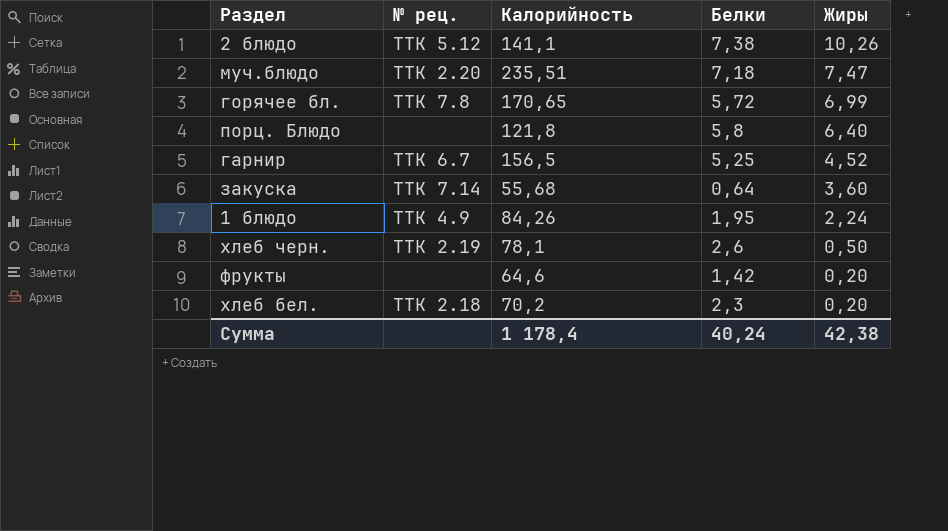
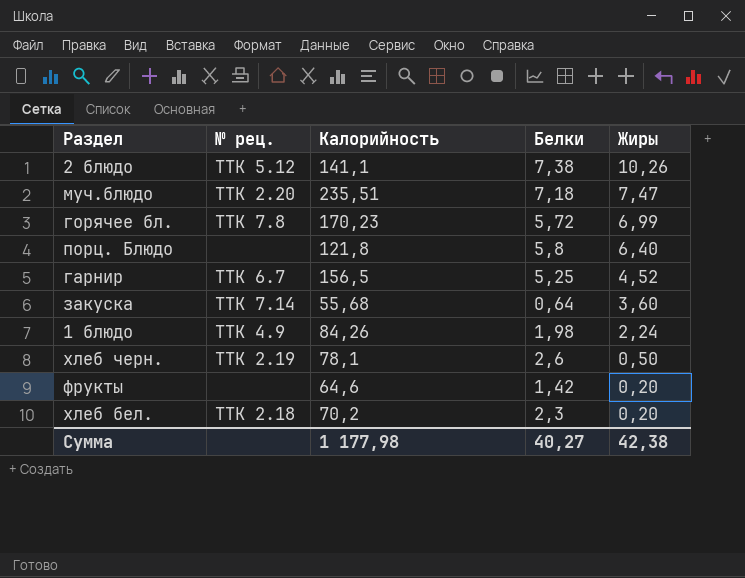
горячее бл. | Калорийность: 170,65 -> 170,23
1 блюдо | Белки: 1,95 -> 1,98
Сумма | Калорийность: 1 178,4 -> 1 177,98
Сумма | Белки: 40,24 -> 40,27

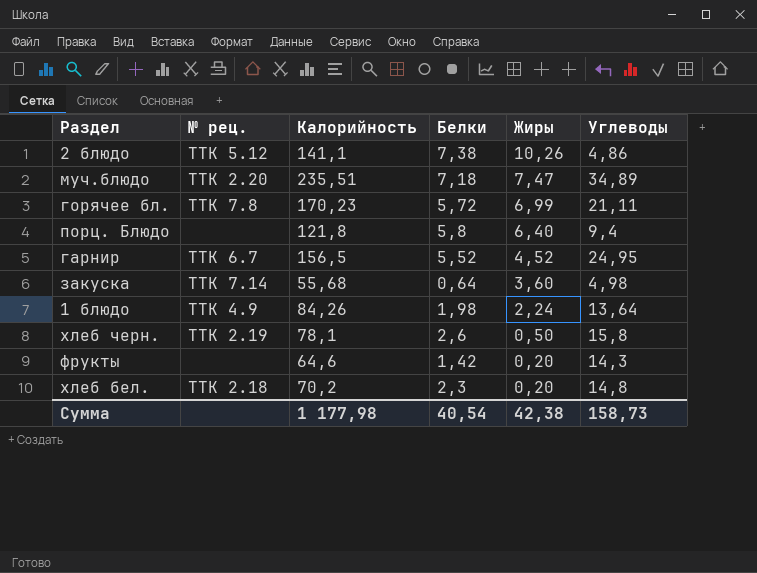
column Углеводы | position: none -> 6
гарнир | Белки: 5,25 -> 5,52
Сумма | Белки: 40,27 -> 40,54

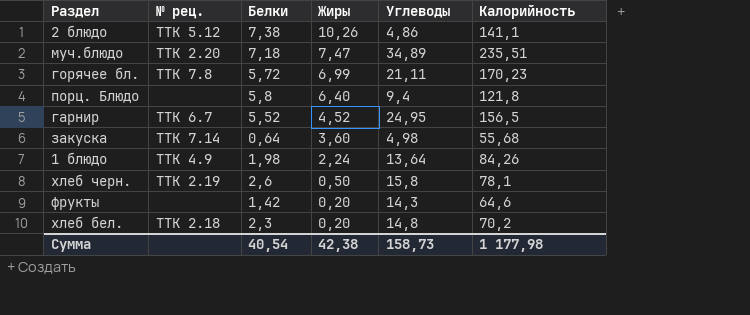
column Калорийность | position: 3 -> 6

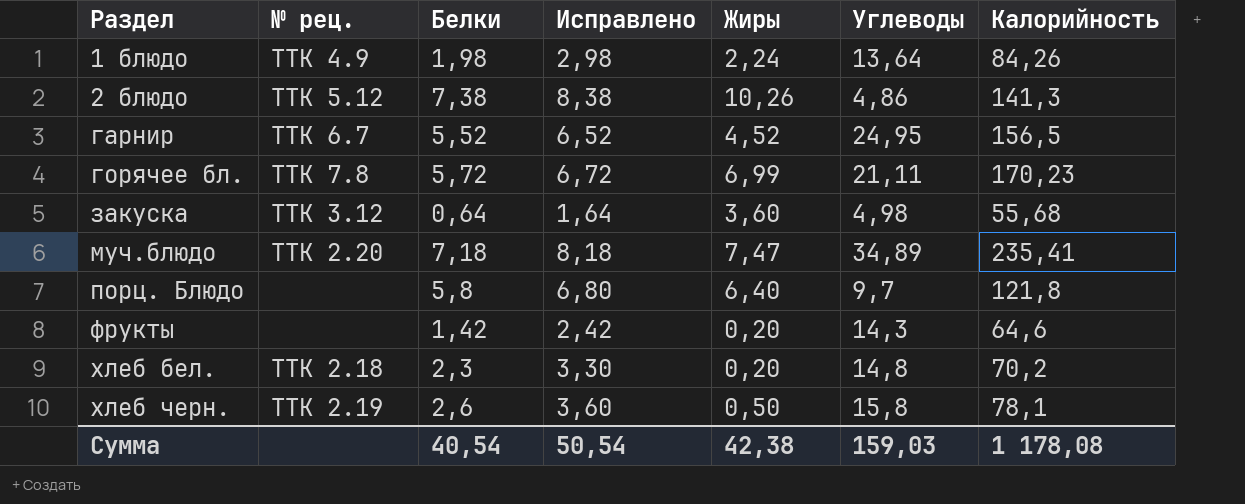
row order: Жиры descending -> Раздел ascending
column Исправлено | formula: none -> [Белки] + 1
2 блюдо | Калорийность: 141,1 -> 141,3
закуска | № рец.: ТТК 7.14 -> ТТК 3.12
муч.блюдо | Калорийность: 235,51 -> 235,41
порц. Блюдо | Углеводы: 9,4 -> 9,7
Сумма | Углеводы: 158,73 -> 159,03
Сумма | Калорийность: 1 177,98 -> 1 178,08

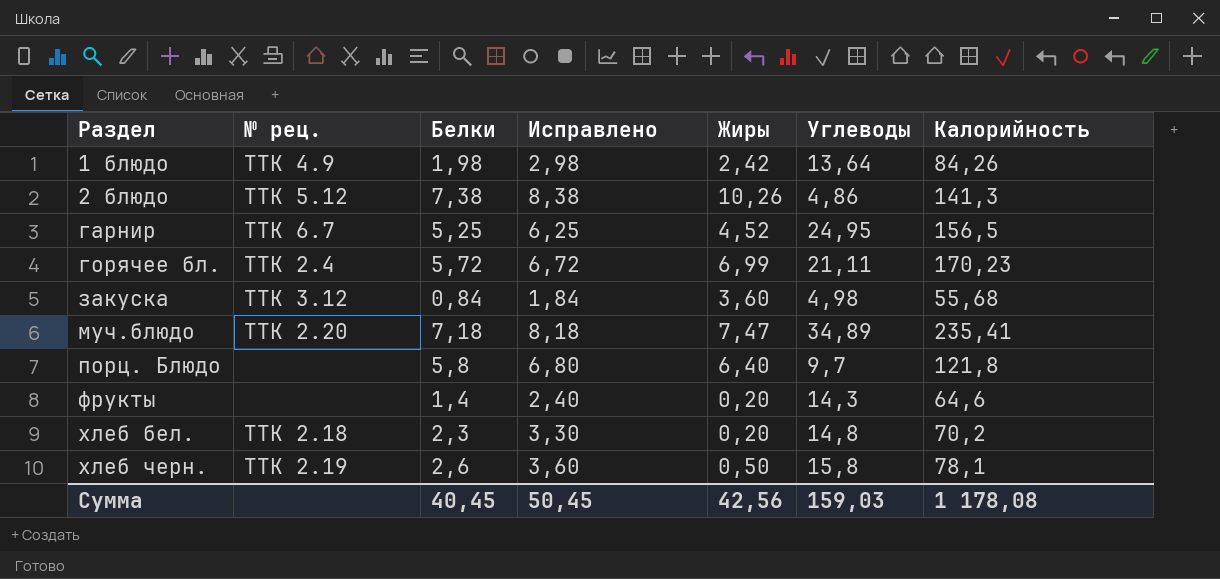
1 блюдо | Жиры: 2,24 -> 2,42
гарнир | Белки: 5,52 -> 5,25
гарнир | Исправлено: 6,52 -> 6,25
горячее бл. | № рец.: ТТК 7.8 -> ТТК 2.4
закуска | Белки: 0,64 -> 0,84
закуска | Исправлено: 1,64 -> 1,84
фрукты | Белки: 1,42 -> 1,4
фрукты | Исправлено: 2,42 -> 2,40
Сумма | Белки: 40,54 -> 40,45
Сумма | Исправлено: 50,54 -> 50,45
Сумма | Жиры: 42,38 -> 42,56

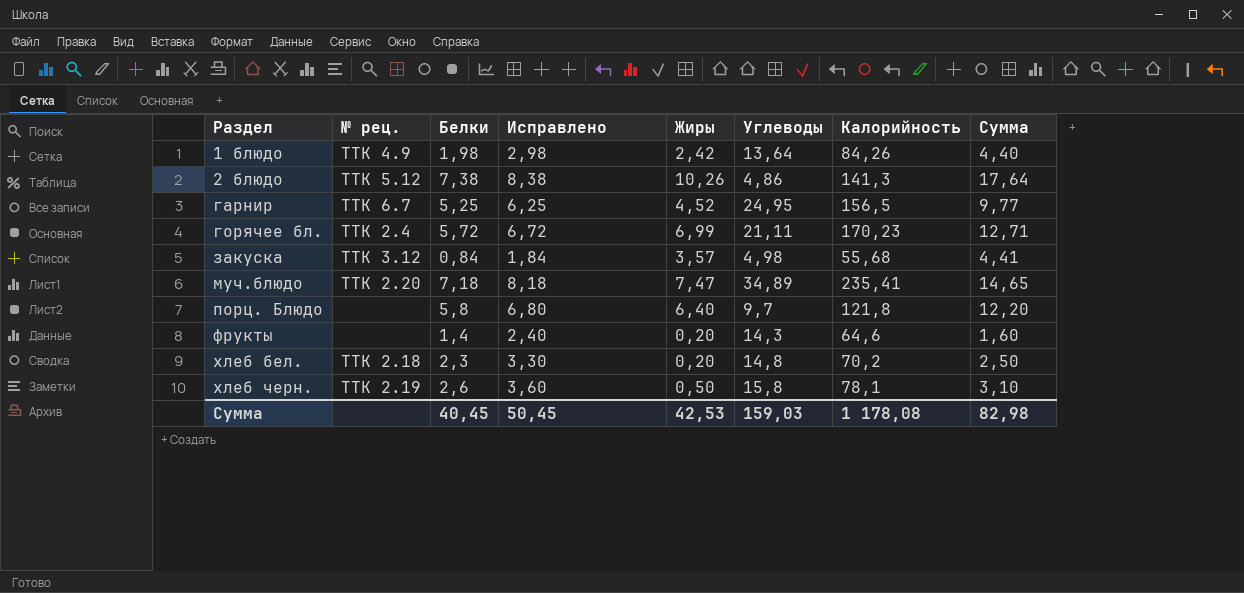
column Сумма | formula: none -> [Белки] + [Жиры]
закуска | Жиры: 3,60 -> 3,57
Сумма | Жиры: 42,56 -> 42,53

